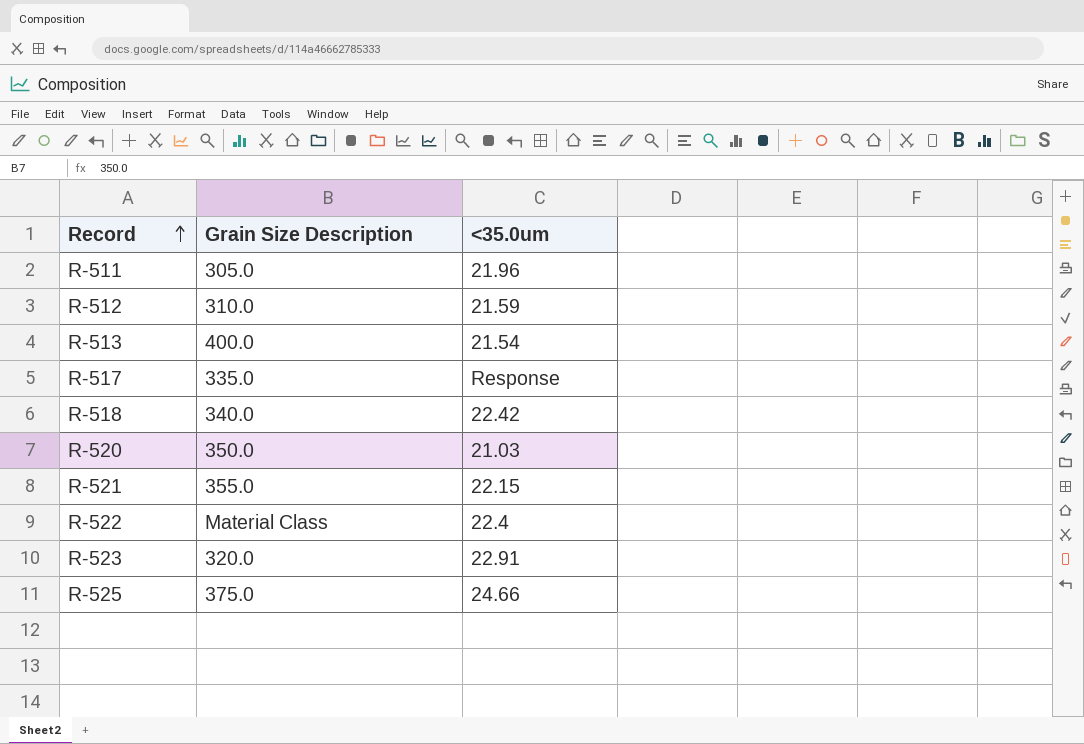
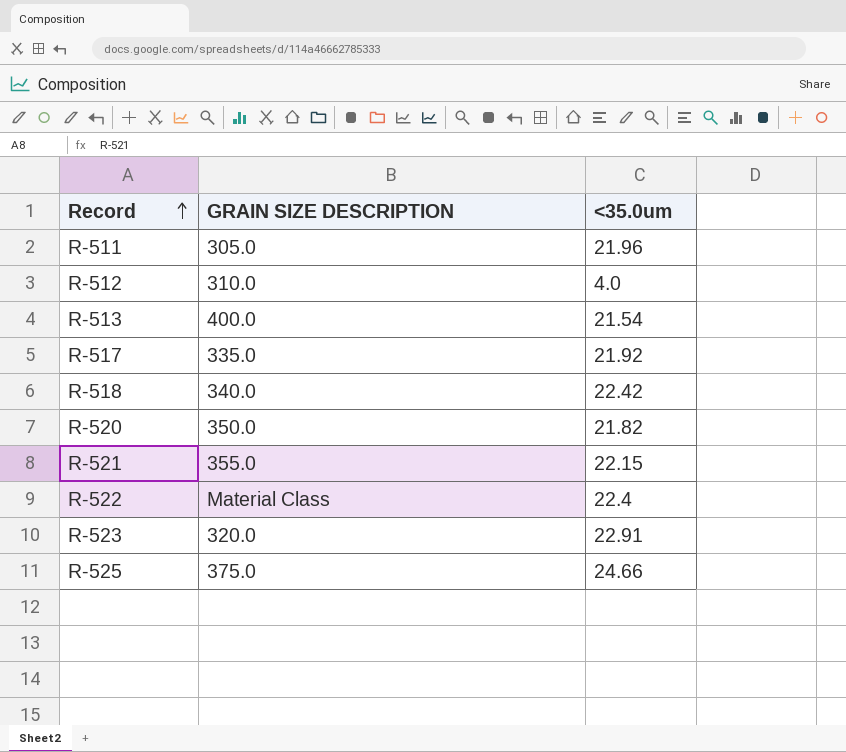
column name: Grain Size Description -> GRAIN SIZE DESCRIPTION
R-512 | <35.0um: 21.59 -> 4.0
R-517 | <35.0um: Response -> 21.92
R-520 | <35.0um: 21.03 -> 21.82

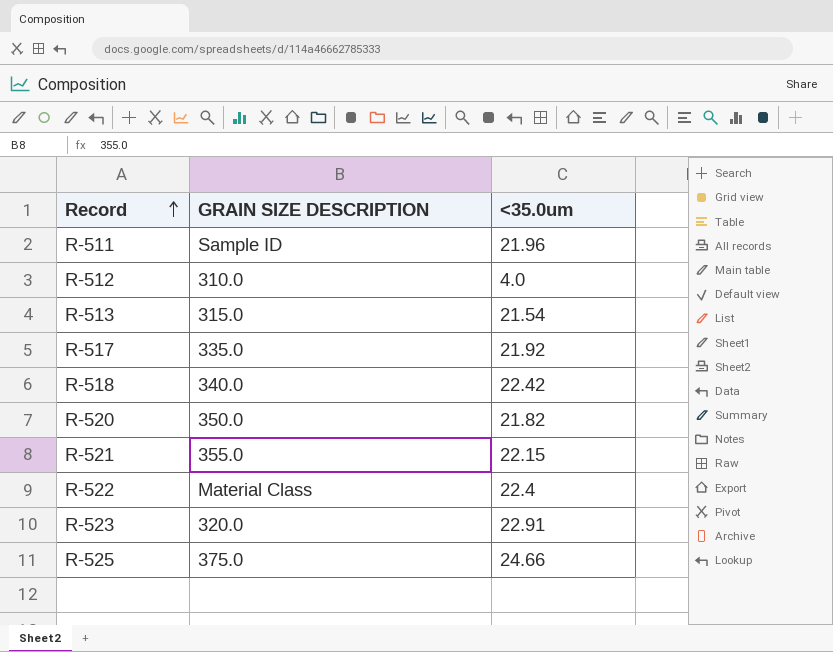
R-511 | GRAIN SIZE DESCRIPTION: 305.0 -> Sample ID
R-513 | GRAIN SIZE DESCRIPTION: 400.0 -> 315.0

